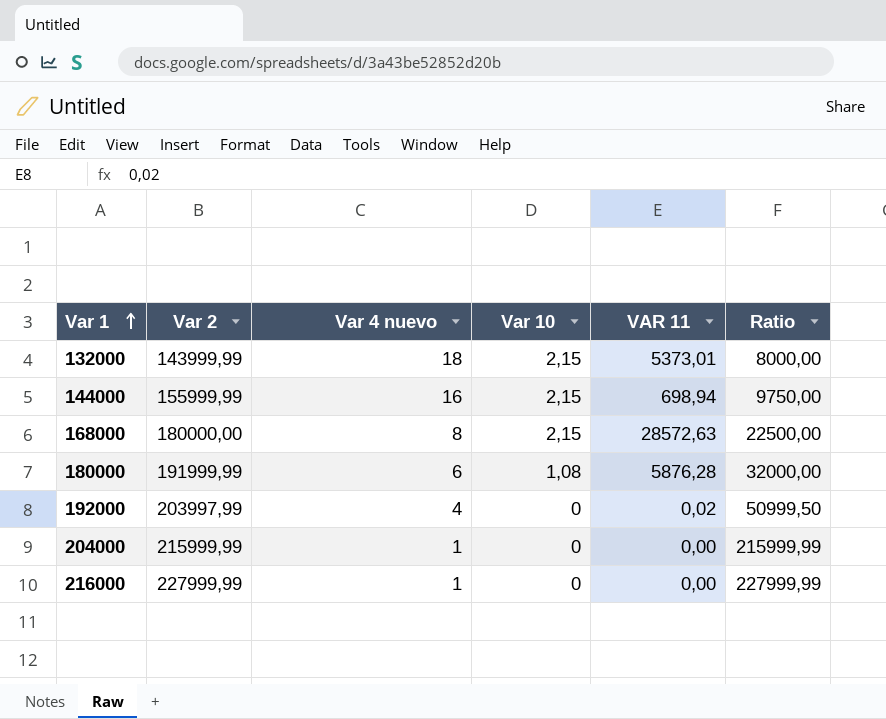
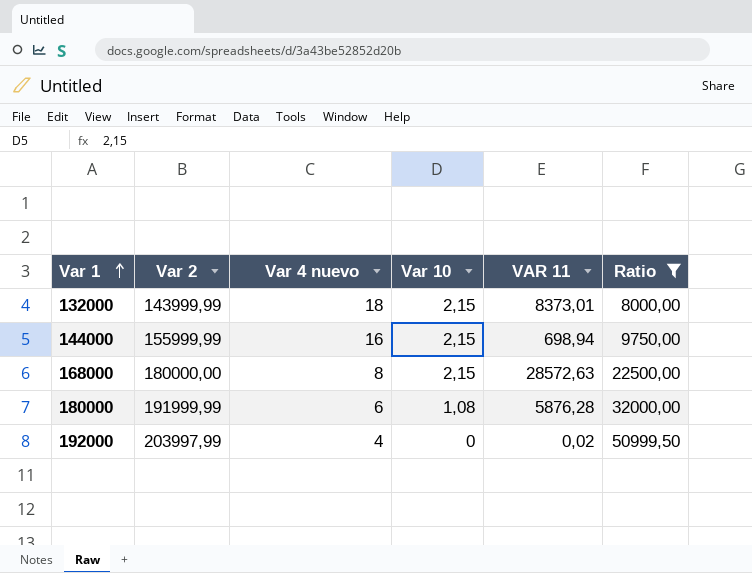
filter: none -> Ratio <= 50999,50
132000 | VAR 11: 5373,01 -> 8373,01

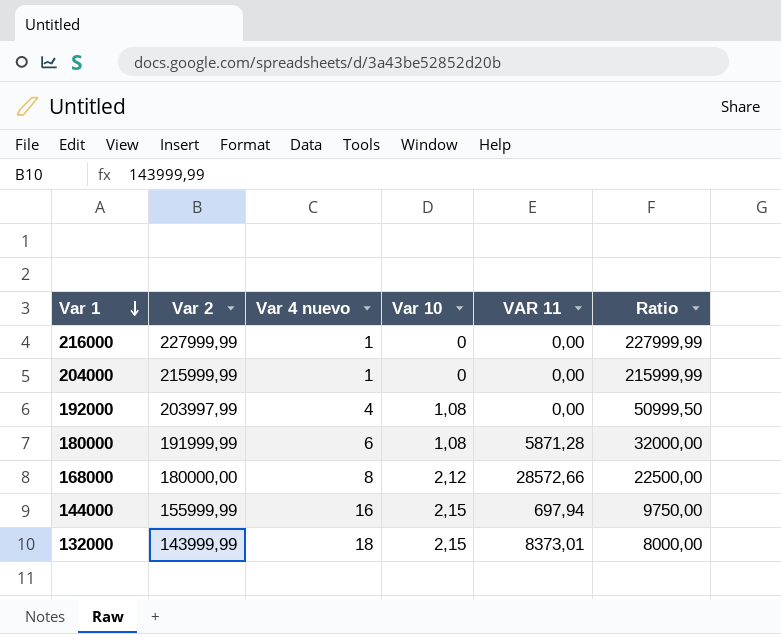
filter: Ratio <= 50999,50 -> none
row order: Var 1 ascending -> Var 1 descending
192000 | Var 10: 0 -> 1,08
192000 | VAR 11: 0,02 -> 0,00
180000 | VAR 11: 5876,28 -> 5871,28
168000 | Var 10: 2,15 -> 2,12
168000 | VAR 11: 28572,63 -> 28572,66
144000 | VAR 11: 698,94 -> 697,94

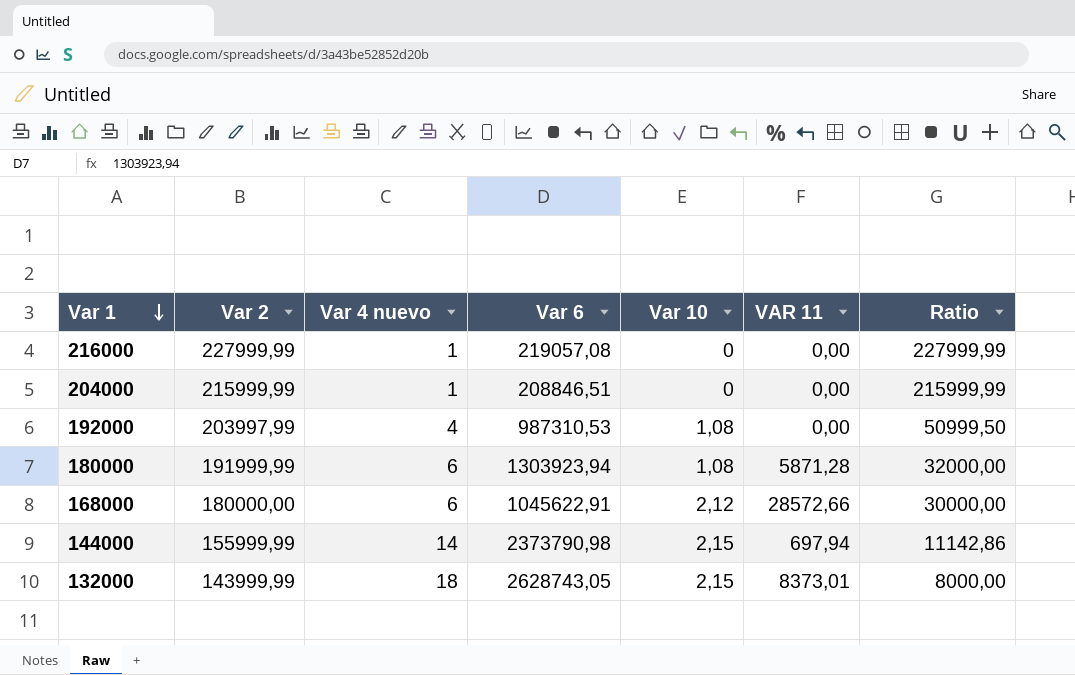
column Var 6 | position: none -> 4
168000 | Var 4 nuevo: 8 -> 6
168000 | Ratio: 22500,00 -> 30000,00
144000 | Var 4 nuevo: 16 -> 14
144000 | Ratio: 9750,00 -> 11142,86

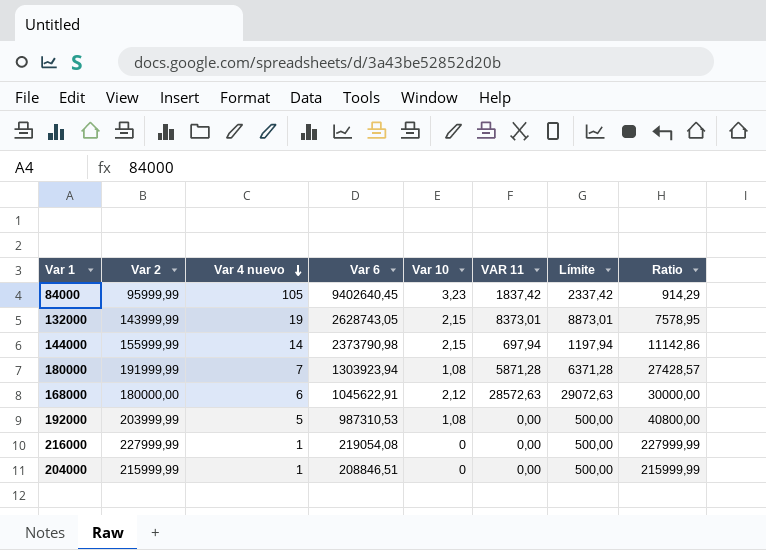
row order: Var 1 descending -> Var 4 nuevo descending
column Límite | formula: none -> [VAR 11] + 500
row 84000: none -> 95999,99 | 105 | 9402640,45 | 3,23 | 1837,42 | 2337,42 | 914,29
132000 | Var 4 nuevo: 18 -> 19
132000 | Ratio: 8000,00 -> 7578,95
180000 | Var 4 nuevo: 6 -> 7
180000 | Ratio: 32000,00 -> 27428,57
168000 | VAR 11: 28572,66 -> 28572,63
192000 | Var 2: 203997,99 -> 203999,99
192000 | Var 4 nuevo: 4 -> 5
192000 | Ratio: 50999,50 -> 40800,00
216000 | Var 6: 219057,08 -> 219054,08

